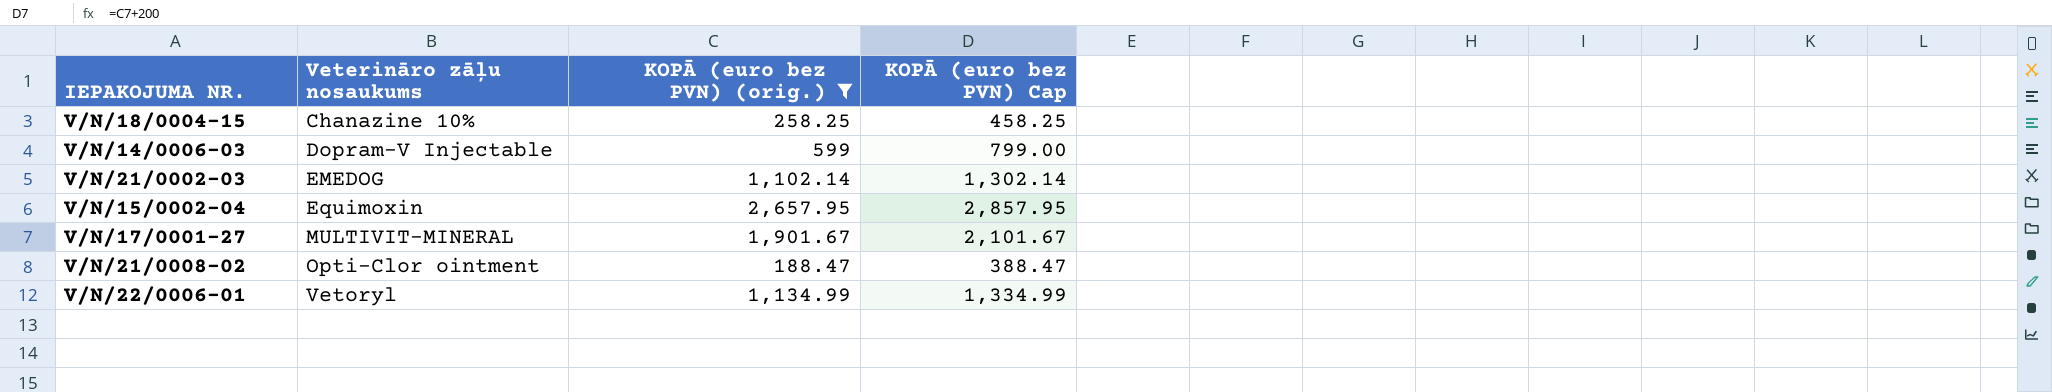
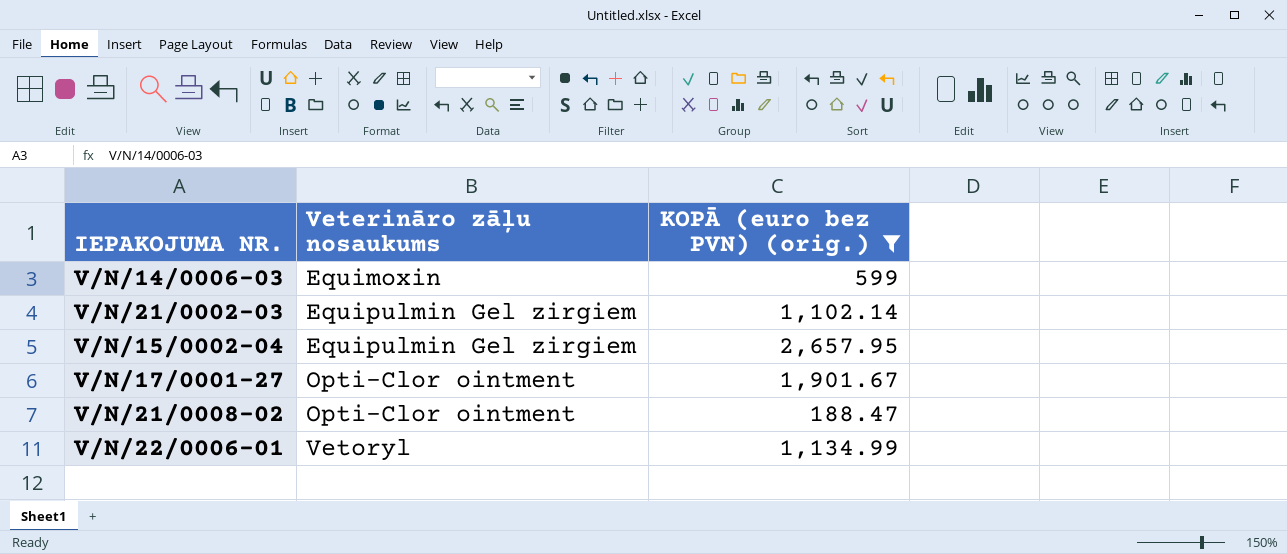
column KOPĀ (euro bez PVN) Cap | formula: [KOPĀ (euro bez PVN) (orig.)] + 200 -> none
row V/N/18/0004-15: Chanazine 10% | 258.25 | 458.25 -> none
V/N/14/0006-03 | Veterināro zāļu nosaukums: Dopram-V Injectable -> Equimoxin
V/N/21/0002-03 | Veterināro zāļu nosaukums: EMEDOG -> Equipulmin Gel zirgiem
V/N/15/0002-04 | Veterināro zāļu nosaukums: Equimoxin -> Equipulmin Gel zirgiem
V/N/17/0001-27 | Veterināro zāļu nosaukums: MULTIVIT-MINERAL -> Opti-Clor ointment

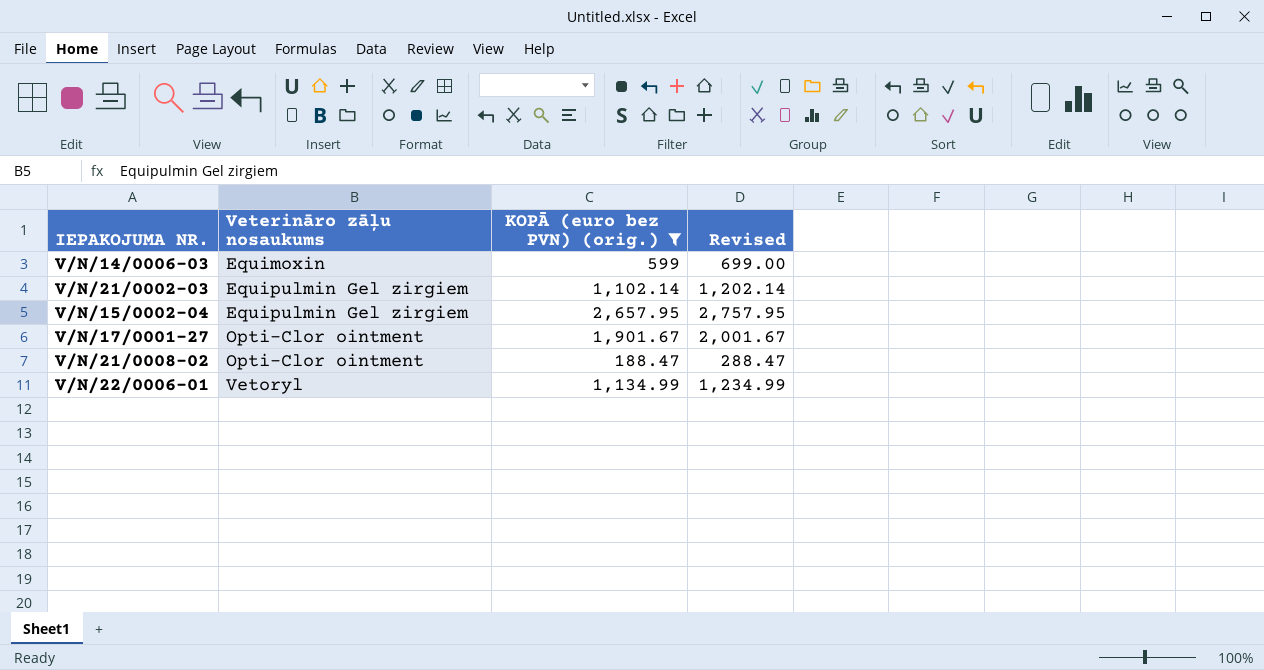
column Revised | formula: none -> [KOPĀ (euro bez PVN) (orig.)] + 100

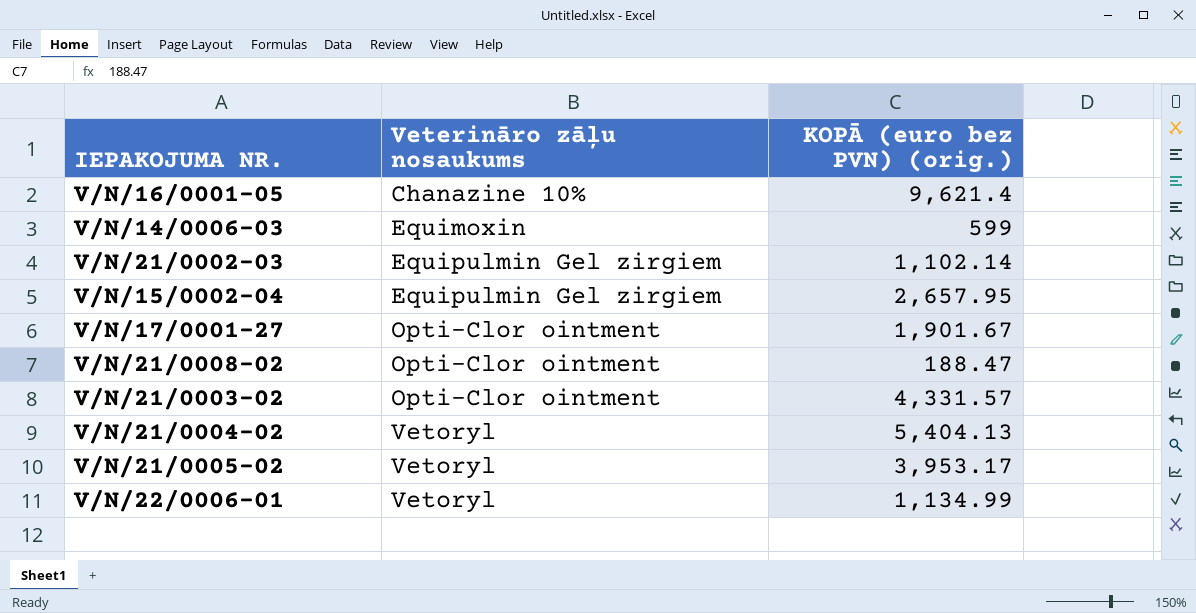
filter: KOPĀ (euro bez PVN) (orig.) <= 2,657.95 -> none
column Revised | formula: [KOPĀ (euro bez PVN) (orig.)] + 100 -> none

